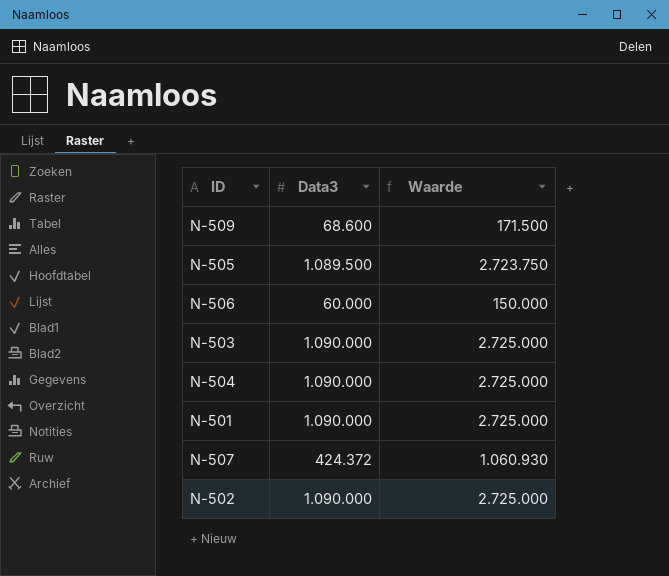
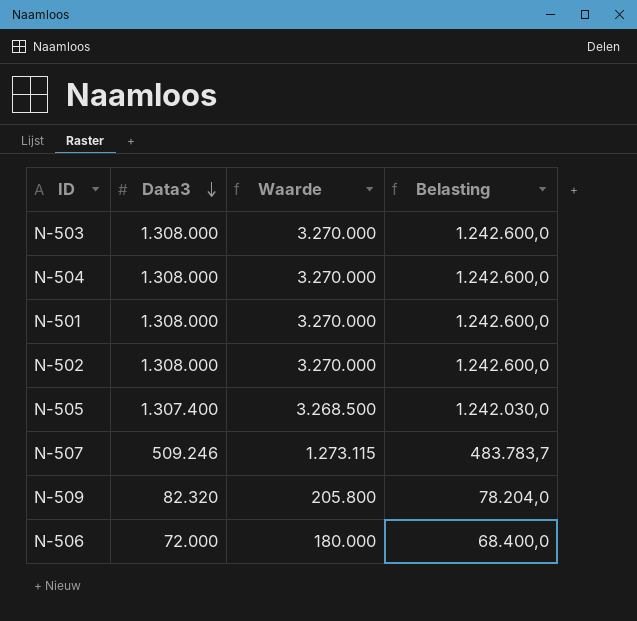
row order: none -> Data3 descending
column Belasting | formula: none -> [Data3] * 0,95
N-503 | Data3: 1.090.000 -> 1.308.000
N-503 | Waarde: 2.725.000 -> 3.270.000
N-504 | Data3: 1.090.000 -> 1.308.000
N-504 | Waarde: 2.725.000 -> 3.270.000
N-501 | Data3: 1.090.000 -> 1.308.000
N-501 | Waarde: 2.725.000 -> 3.270.000
N-502 | Data3: 1.090.000 -> 1.308.000
N-502 | Waarde: 2.725.000 -> 3.270.000
N-505 | Data3: 1.089.500 -> 1.307.400
N-505 | Waarde: 2.723.750 -> 3.268.500
N-507 | Data3: 424.372 -> 509.246
N-507 | Waarde: 1.060.930 -> 1.273.115
N-509 | Data3: 68.600 -> 82.320
N-509 | Waarde: 171.500 -> 205.800
N-506 | Data3: 60.000 -> 72.000
N-506 | Waarde: 150.000 -> 180.000

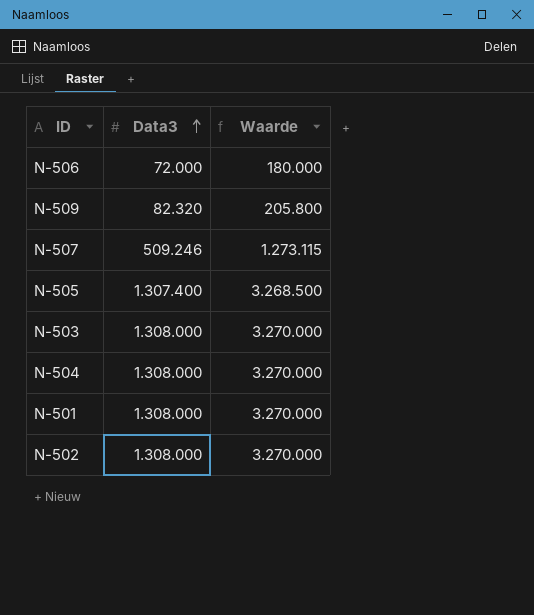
row order: Data3 descending -> Data3 ascending
column Belasting | formula: [Data3] * 0,95 -> none

